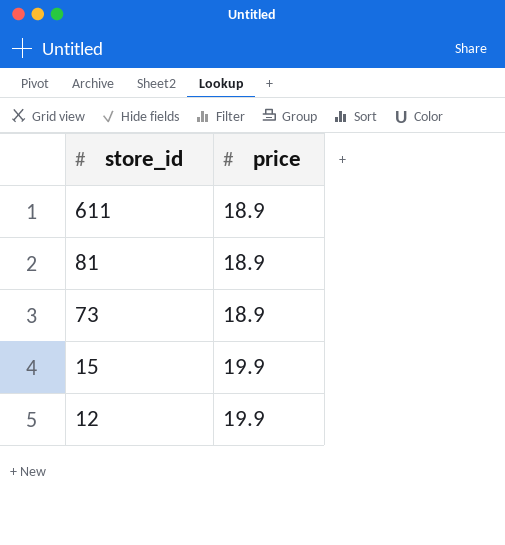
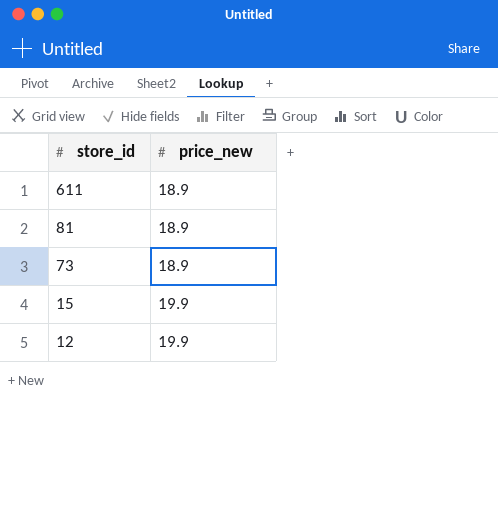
column name: price -> price_new

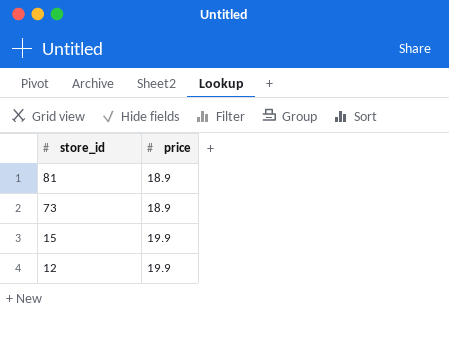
column name: price_new -> price
row 611: 18.9 -> none

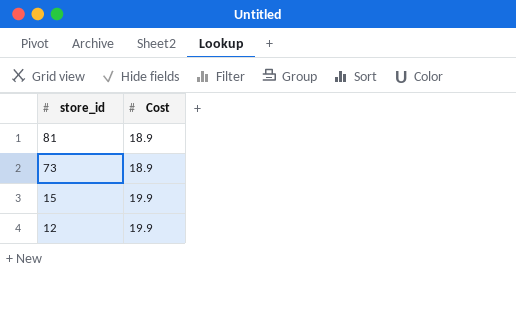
column name: price -> Cost

